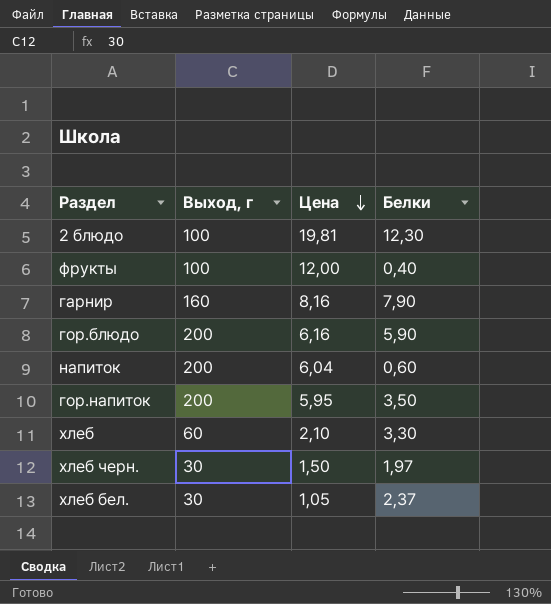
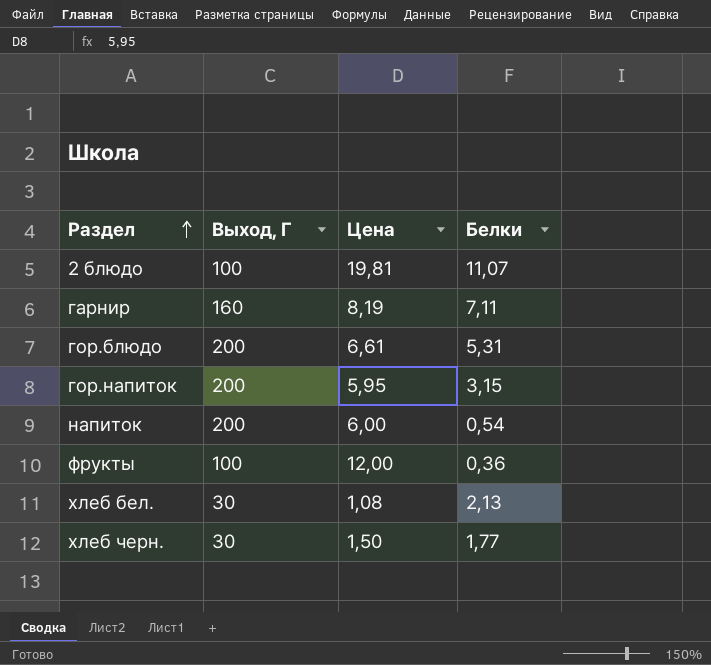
row order: Цена descending -> Раздел ascending
column name: Выход, г -> Выход, Г
row хлеб: 60 | 2,10 | 3,30 -> none
2 блюдо | Белки: 12,30 -> 11,07
гарнир | Цена: 8,16 -> 8,19
гарнир | Белки: 7,90 -> 7,11
гор.блюдо | Цена: 6,16 -> 6,61
гор.блюдо | Белки: 5,90 -> 5,31
гор.напиток | Белки: 3,50 -> 3,15
напиток | Цена: 6,04 -> 6,00
напиток | Белки: 0,60 -> 0,54
фрукты | Белки: 0,40 -> 0,36
хлеб бел. | Цена: 1,05 -> 1,08
хлеб бел. | Белки: 2,37 -> 2,13
хлеб черн. | Белки: 1,97 -> 1,77

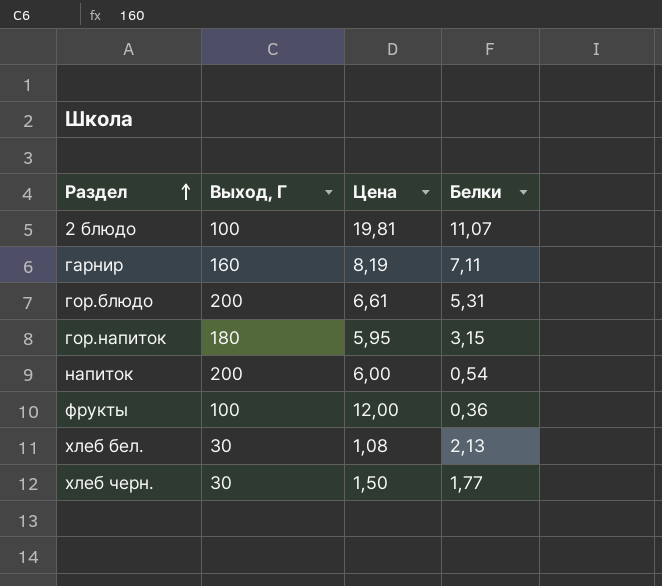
гор.напиток | Выход, Г: 200 -> 180

